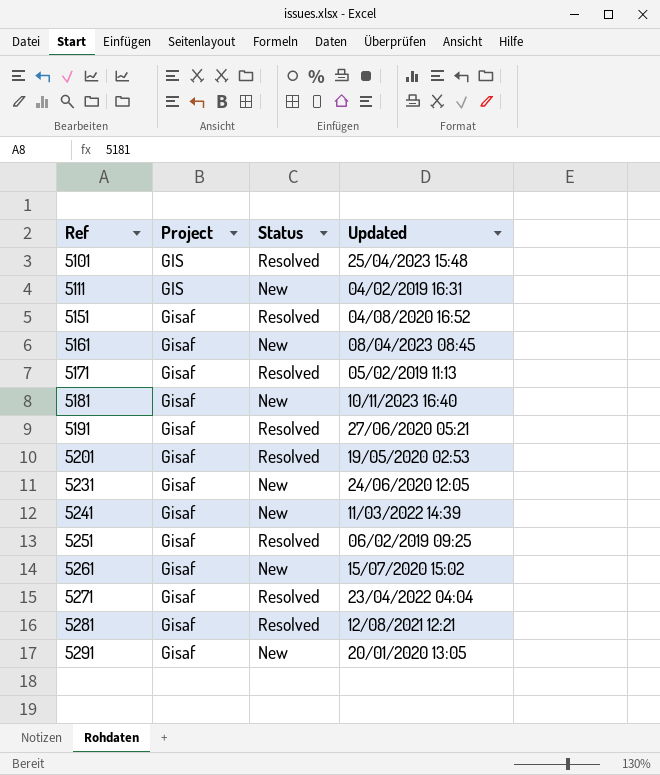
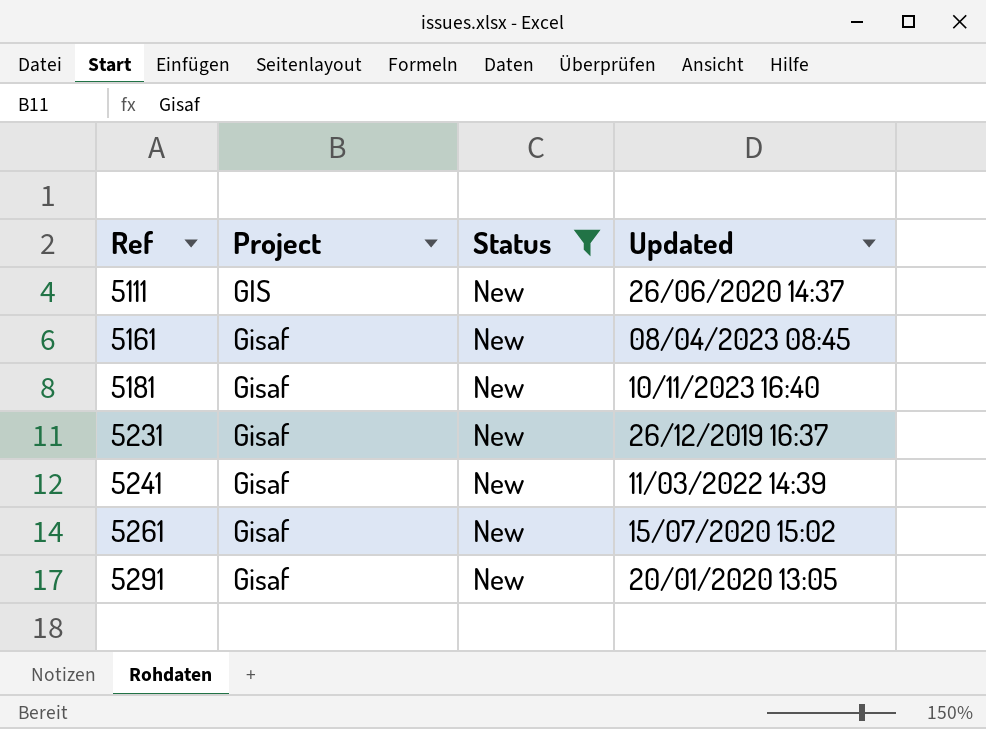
filter: none -> Status = New
5111 | Updated: 04/02/2019 16:31 -> 26/06/2020 14:37
5231 | Updated: 24/06/2020 12:05 -> 26/12/2019 16:37

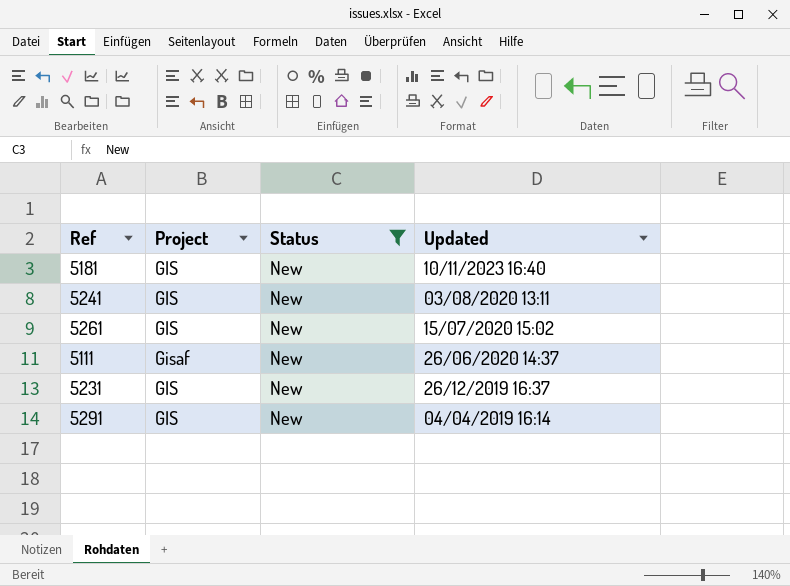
row order: Ref ascending -> Updated descending
row 5161: Gisaf | New | 08/04/2023 08:45 -> none
5181 | Project: Gisaf -> GIS
5241 | Project: Gisaf -> GIS
5241 | Updated: 11/03/2022 14:39 -> 03/08/2020 13:11
5261 | Project: Gisaf -> GIS
5111 | Project: GIS -> Gisaf
5231 | Project: Gisaf -> GIS
5291 | Project: Gisaf -> GIS
5291 | Updated: 20/01/2020 13:05 -> 04/04/2019 16:14

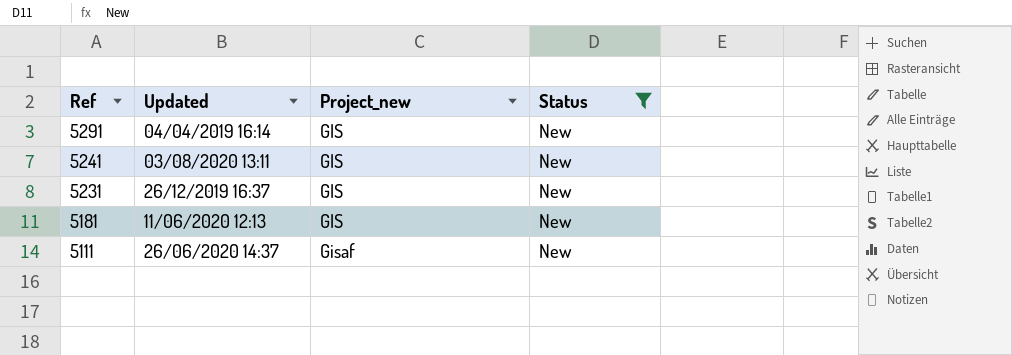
row order: Updated descending -> Ref descending
column Updated | position: 4 -> 2
column name: Project -> Project_new
row 5261: GIS | New | 15/07/2020 15:02 -> none
5181 | Updated: 10/11/2023 16:40 -> 11/06/2020 12:13

